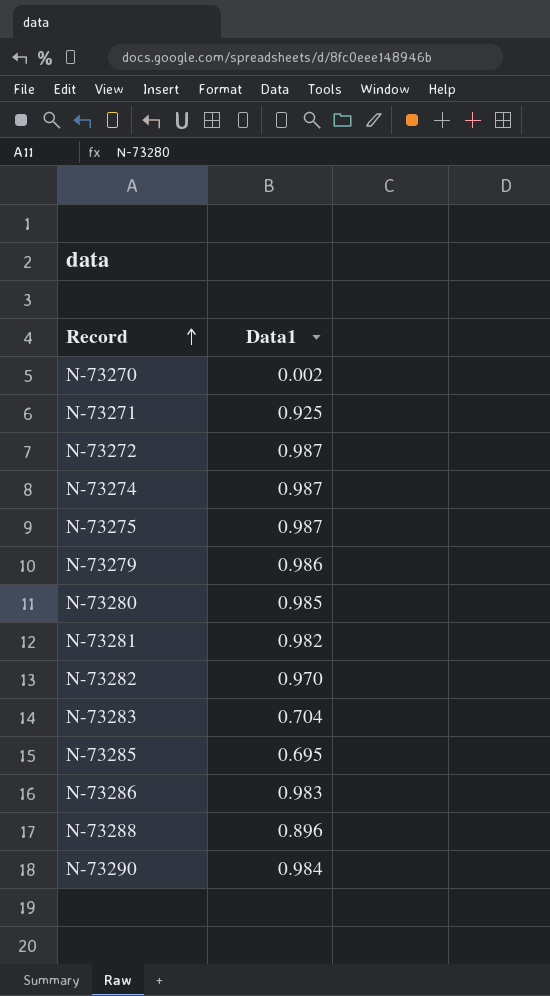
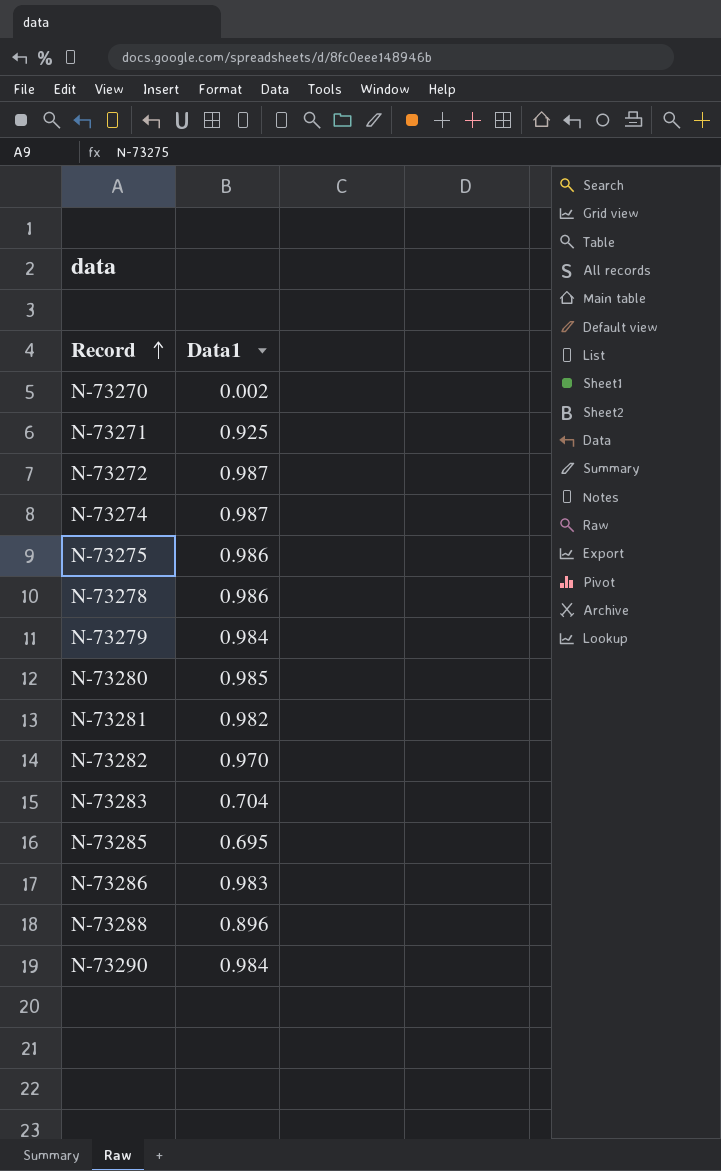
N-73275 | Data1: 0.987 -> 0.986
row N-73278: none -> 0.986
N-73279 | Data1: 0.986 -> 0.984

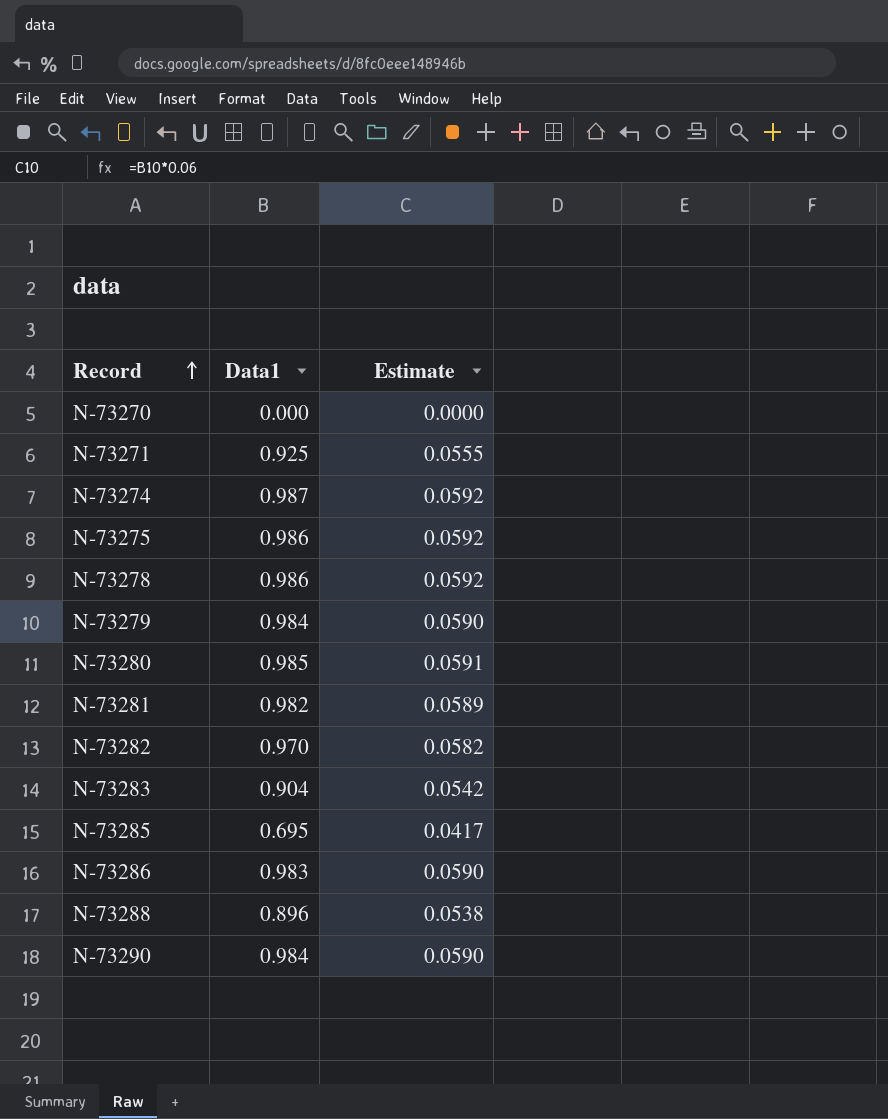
column Estimate | formula: none -> [Data1] * 0.06
row N-73272: 0.987 -> none
N-73270 | Data1: 0.002 -> 0.000
N-73283 | Data1: 0.704 -> 0.904

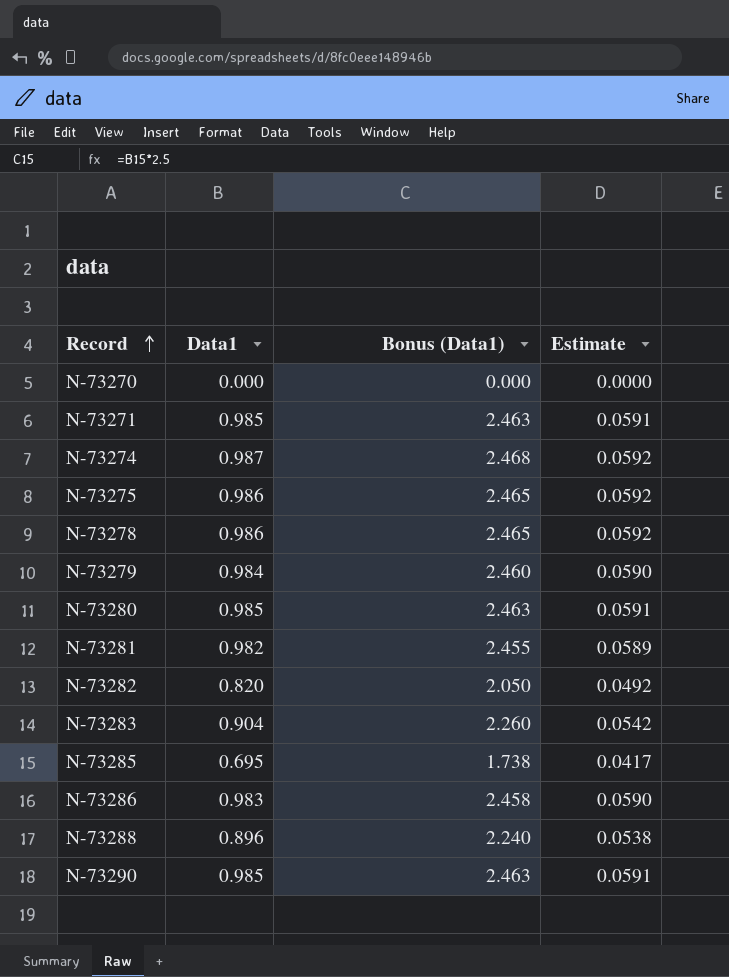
column Bonus (Data1) | formula: none -> [Data1] * 2.5
N-73271 | Data1: 0.925 -> 0.985
N-73271 | Estimate: 0.0555 -> 0.0591
N-73282 | Data1: 0.970 -> 0.820
N-73282 | Estimate: 0.0582 -> 0.0492
N-73290 | Data1: 0.984 -> 0.985
N-73290 | Estimate: 0.0590 -> 0.0591

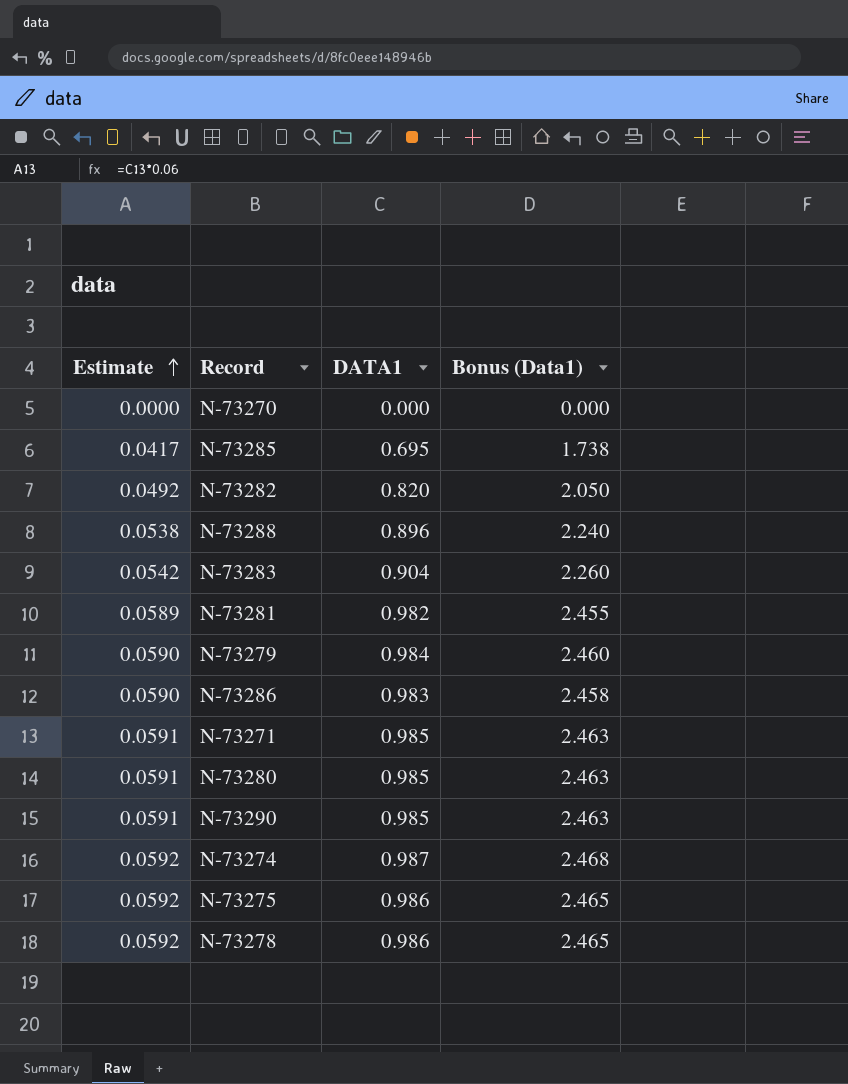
row order: Record ascending -> Estimate ascending
column Estimate | position: 4 -> 1
column name: Data1 -> DATA1

